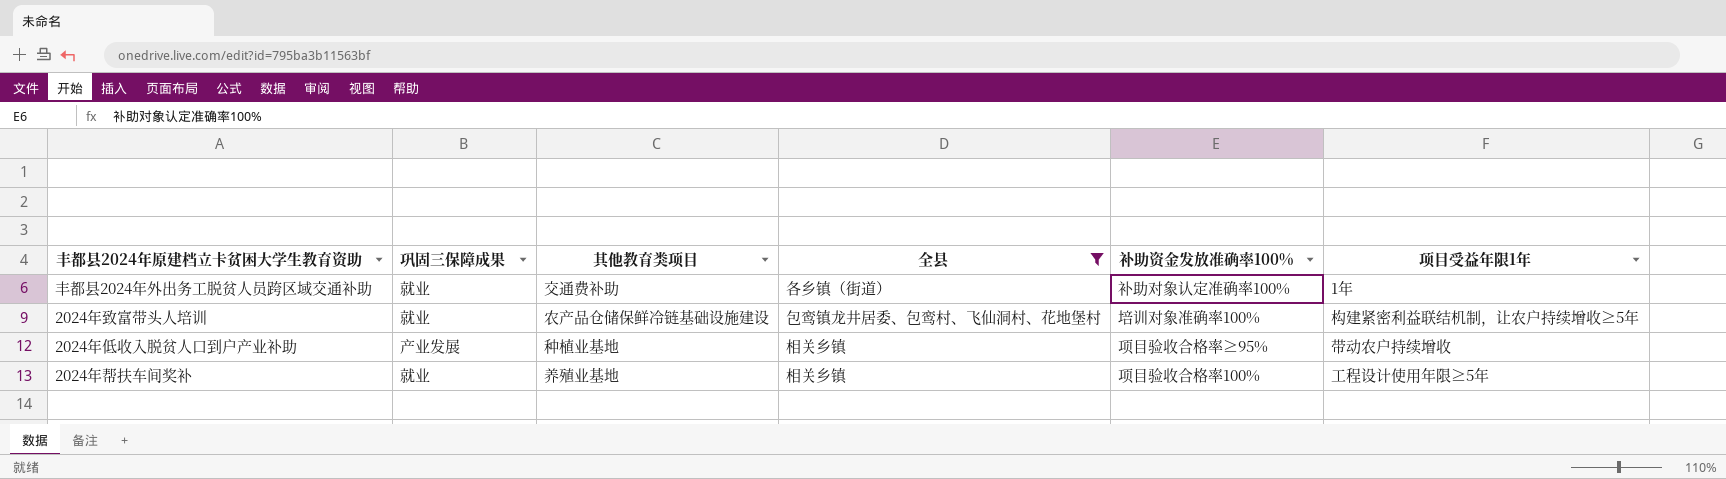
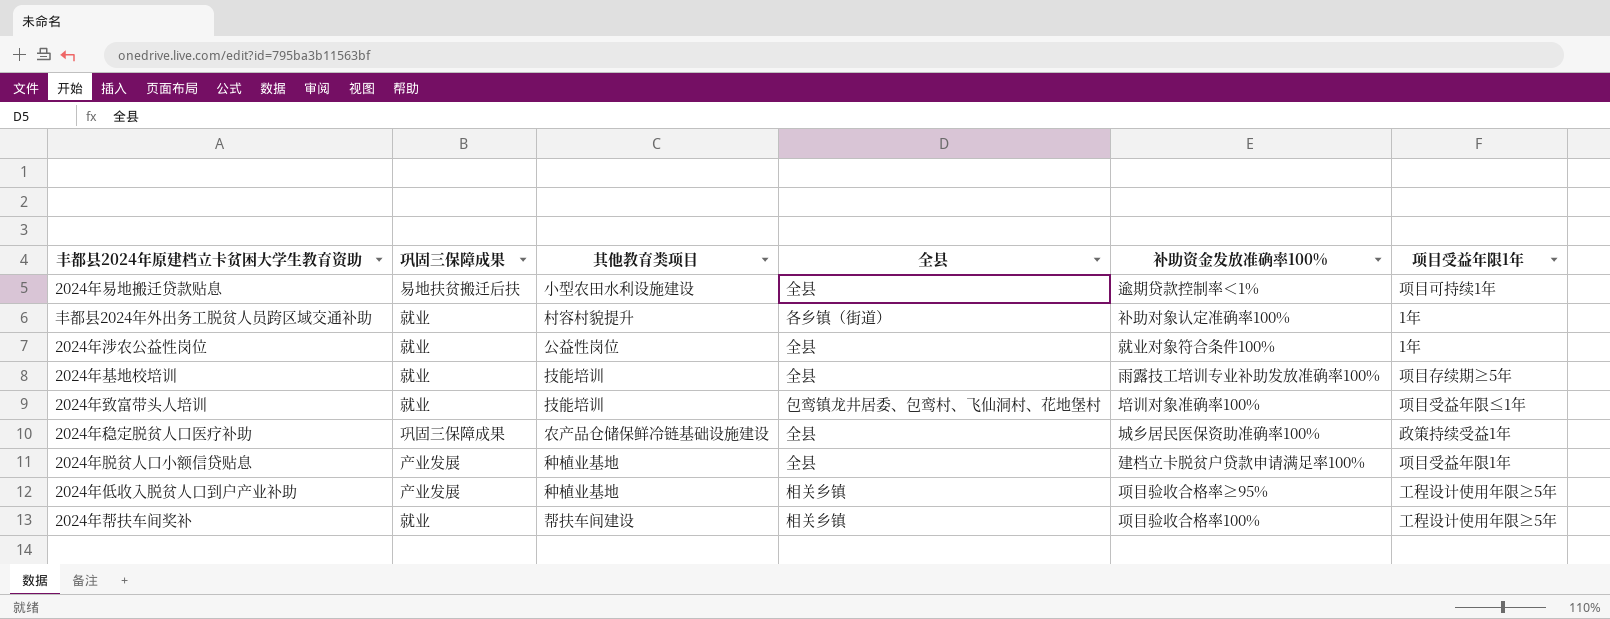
filter: 全县 != 全县 -> none
丰都县2024年外出务工脱贫人员跨区域交通补助 | 其他教育类项目: 交通费补助 -> 村容村貌提升
2024年致富带头人培训 | 其他教育类项目: 农产品仓储保鲜冷链基础设施建设 -> 技能培训
2024年致富带头人培训 | 项目受益年限1年: 构建紧密利益联结机制，让农户持续增收≥5年 -> 项目受益年限≤1年
2024年低收入脱贫人口到户产业补助 | 项目受益年限1年: 带动农户持续增收 -> 工程设计使用年限≥5年
2024年帮扶车间奖补 | 其他教育类项目: 养殖业基地 -> 帮扶车间建设

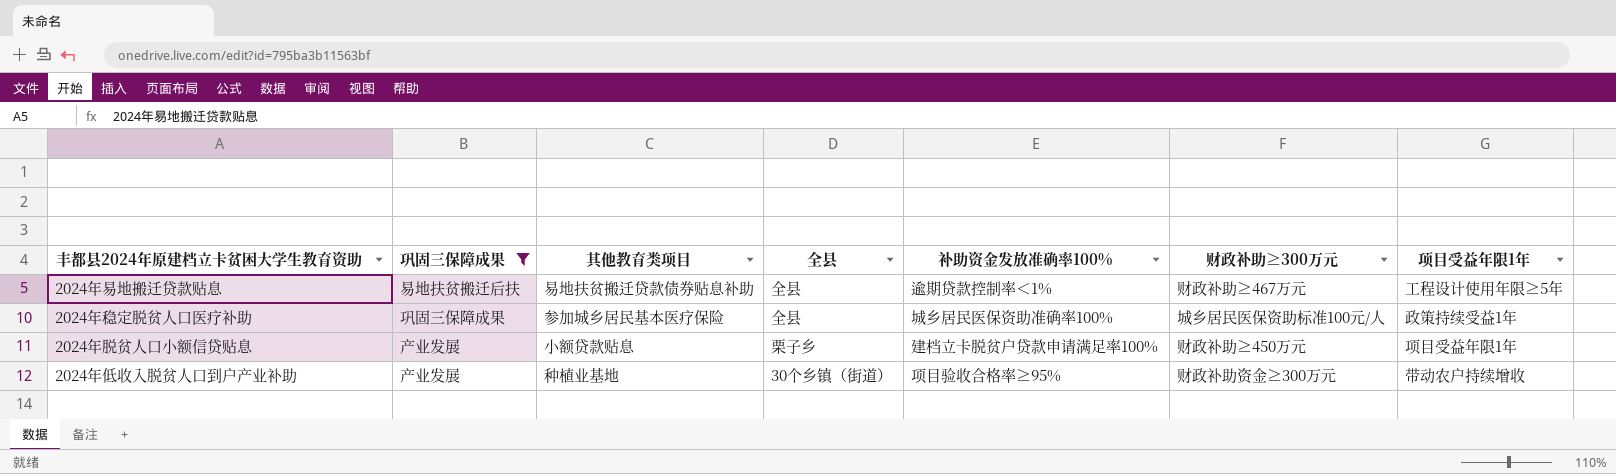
filter: none -> 巩固三保障成果 != 就业
column 财政补助≥300万元 | position: none -> 6
2024年易地搬迁贷款贴息 | 其他教育类项目: 小型农田水利设施建设 -> 易地扶贫搬迁贷款债券贴息补助
2024年易地搬迁贷款贴息 | 项目受益年限1年: 项目可持续1年 -> 工程设计使用年限≥5年
2024年稳定脱贫人口医疗补助 | 其他教育类项目: 农产品仓储保鲜冷链基础设施建设 -> 参加城乡居民基本医疗保险
2024年脱贫人口小额信贷贴息 | 其他教育类项目: 种植业基地 -> 小额贷款贴息
2024年脱贫人口小额信贷贴息 | 全县: 全县 -> 栗子乡
2024年低收入脱贫人口到户产业补助 | 全县: 相关乡镇 -> 30个乡镇（街道）
2024年低收入脱贫人口到户产业补助 | 项目受益年限1年: 工程设计使用年限≥5年 -> 带动农户持续增收

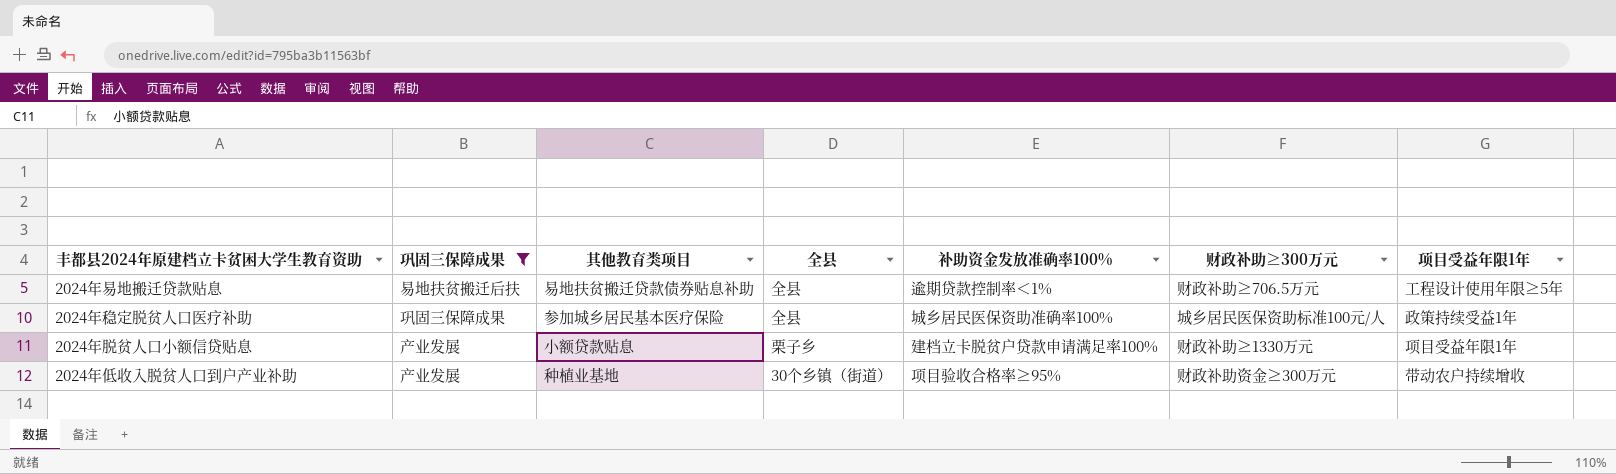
2024年易地搬迁贷款贴息 | 财政补助≥300万元: 财政补助≥467万元 -> 财政补助≥706.5万元
2024年脱贫人口小额信贷贴息 | 财政补助≥300万元: 财政补助≥450万元 -> 财政补助≥1330万元

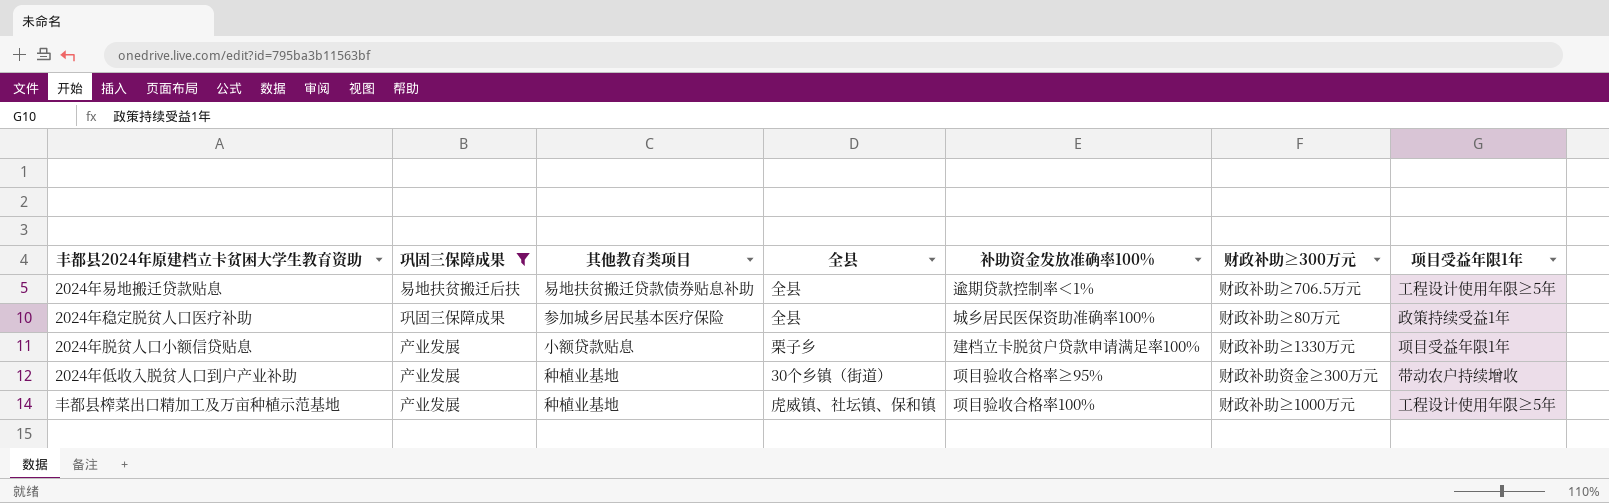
2024年稳定脱贫人口医疗补助 | 财政补助≥300万元: 城乡居民医保资助标准100元/人 -> 财政补助≥80万元
row 丰都县榨菜出口精加工及万亩种植示范基地: none -> 产业发展 | 种植业基地 | 虎威镇、社坛镇、保和镇 | 项目验收合格率100% | 财政补助≥1000万元 | 工程设计使用年限≥5年

